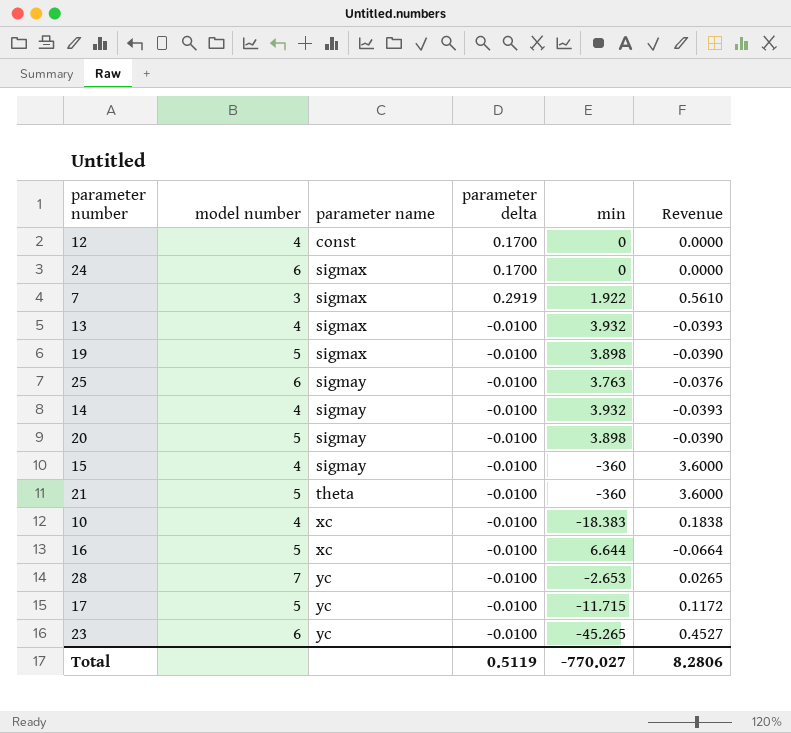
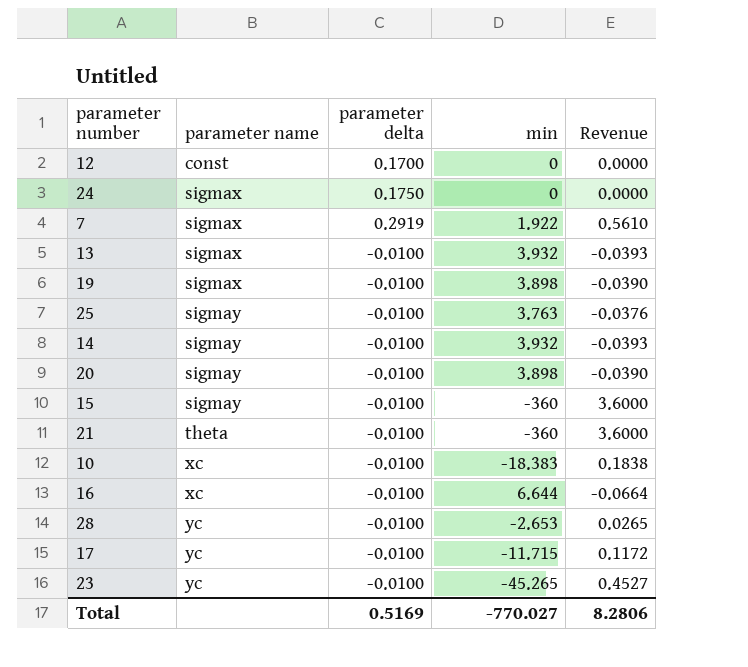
column model number | position: 2 -> none
24 | parameter delta: 0.1700 -> 0.1750
Total | parameter delta: 0.5119 -> 0.5169

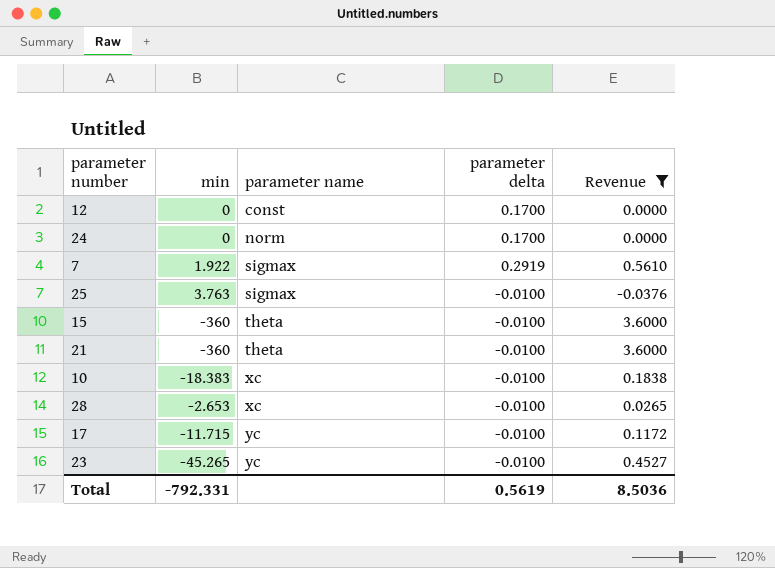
filter: none -> Revenue >= -0.0376
column min | position: 4 -> 2
24 | parameter name: sigmax -> norm
24 | parameter delta: 0.1750 -> 0.1700
25 | parameter name: sigmay -> sigmax
15 | parameter name: sigmay -> theta
28 | parameter name: yc -> xc
Total | min: -770.027 -> -792.331
Total | parameter delta: 0.5169 -> 0.5619
Total | Revenue: 8.2806 -> 8.5036

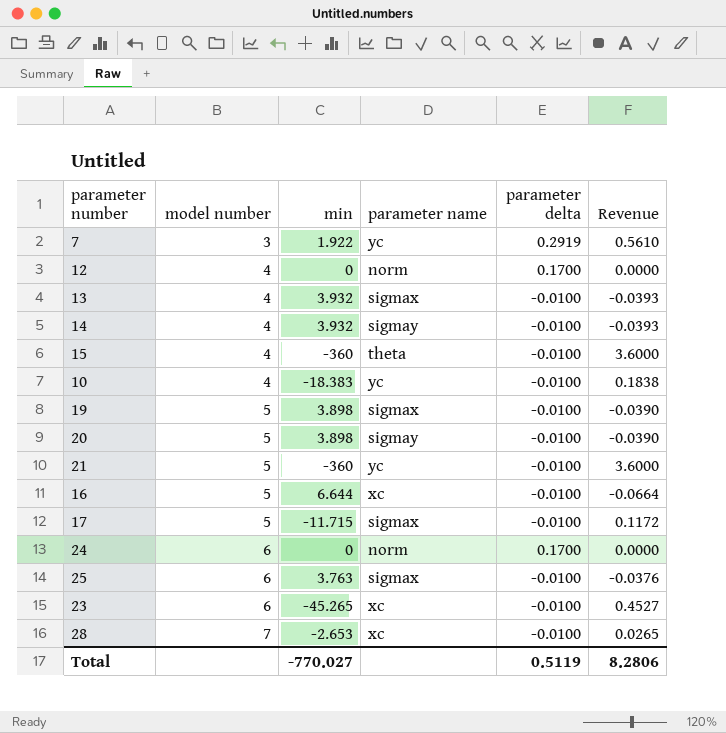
filter: Revenue >= -0.0376 -> none
row order: parameter name ascending -> model number ascending
column model number | position: none -> 2
7 | parameter name: sigmax -> yc
12 | parameter name: const -> norm
10 | parameter name: xc -> yc
21 | parameter name: theta -> yc
17 | parameter name: yc -> sigmax
23 | parameter name: yc -> xc
Total | min: -792.331 -> -770.027
Total | parameter delta: 0.5619 -> 0.5119
Total | Revenue: 8.5036 -> 8.2806

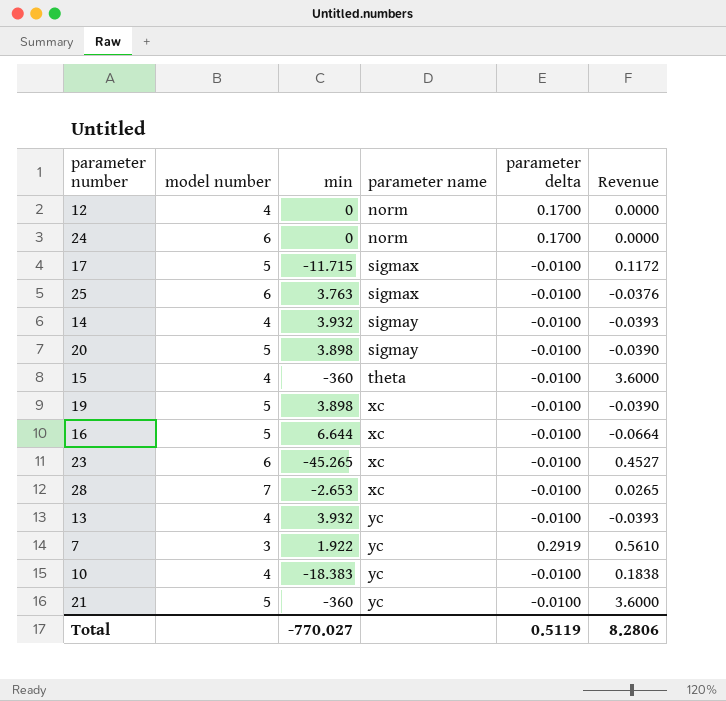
row order: model number ascending -> parameter name ascending
19 | parameter name: sigmax -> xc
13 | parameter name: sigmax -> yc

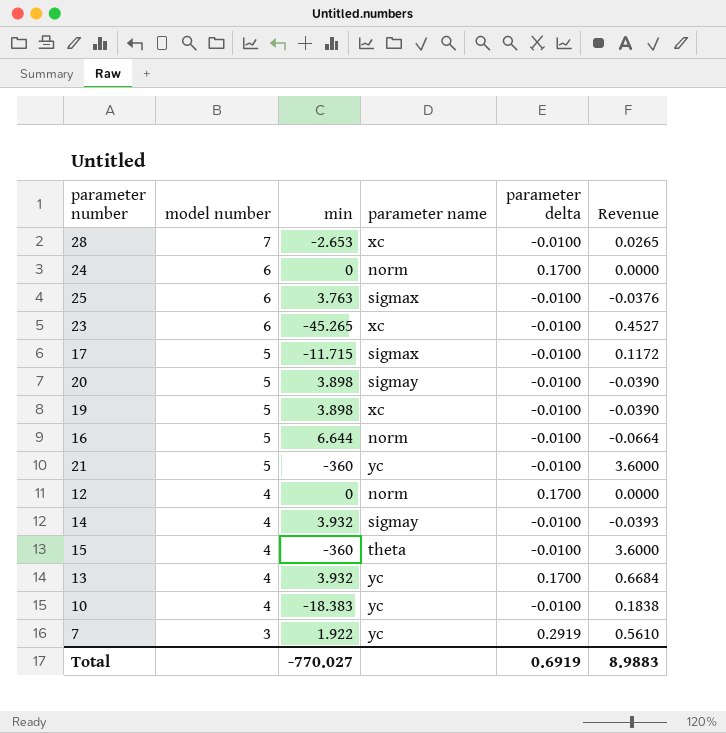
row order: parameter name ascending -> model number descending
16 | parameter name: xc -> norm
13 | parameter delta: -0.0100 -> 0.1700
13 | Revenue: -0.0393 -> 0.6684
Total | parameter delta: 0.5119 -> 0.6919
Total | Revenue: 8.2806 -> 8.9883

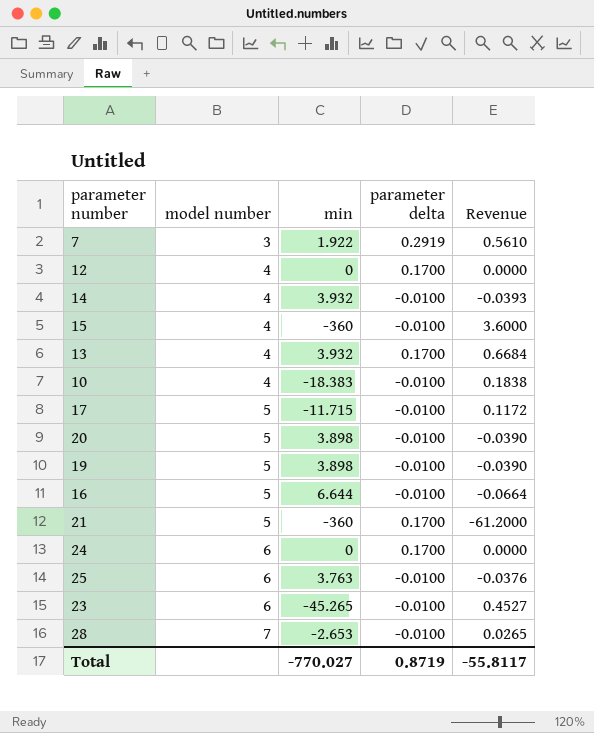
row order: model number descending -> model number ascending
column parameter name | position: 4 -> none
21 | parameter delta: -0.0100 -> 0.1700
21 | Revenue: 3.6000 -> -61.2000
Total | parameter delta: 0.6919 -> 0.8719
Total | Revenue: 8.9883 -> -55.8117

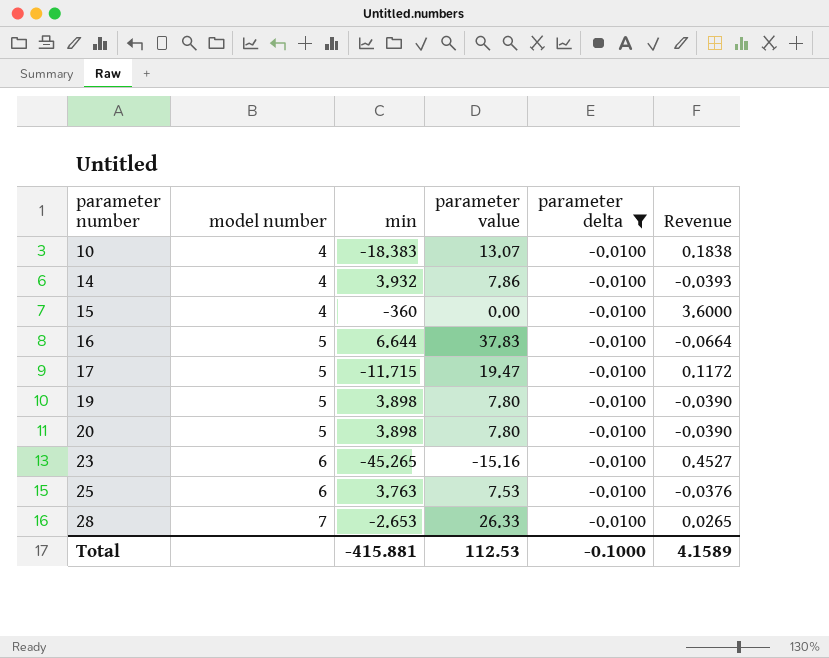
filter: none -> parameter delta = -0.0100
row order: model number ascending -> parameter number ascending
column parameter value | position: none -> 4
Total | min: -770.027 -> -415.881
Total | parameter delta: 0.8719 -> -0.1000
Total | Revenue: -55.8117 -> 4.1589

